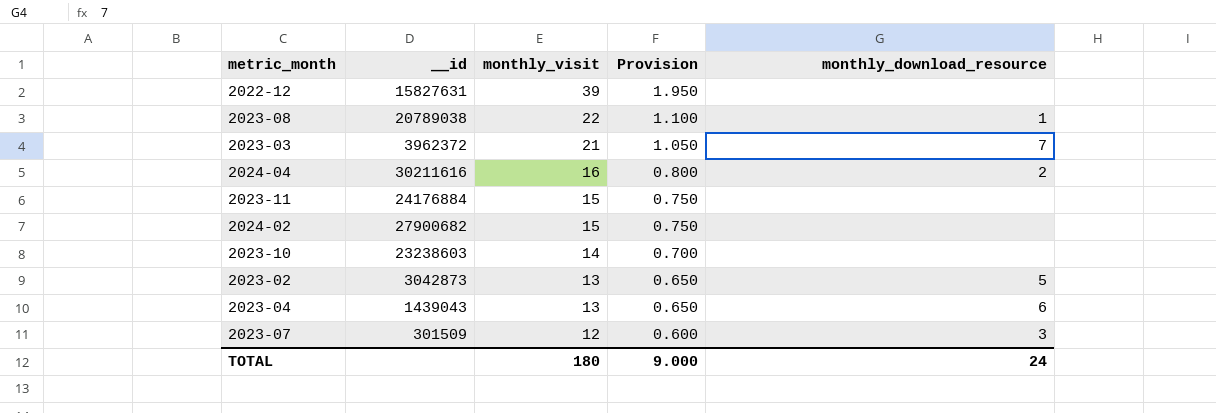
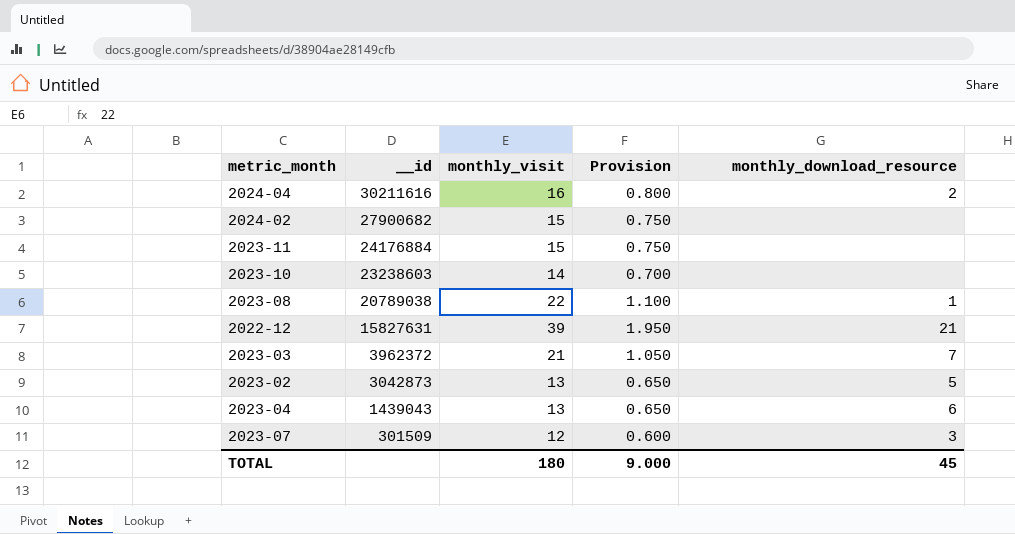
row order: monthly_visit descending -> __id descending
2022-12 | monthly_download_resource: none -> 21
TOTAL | monthly_download_resource: 24 -> 45

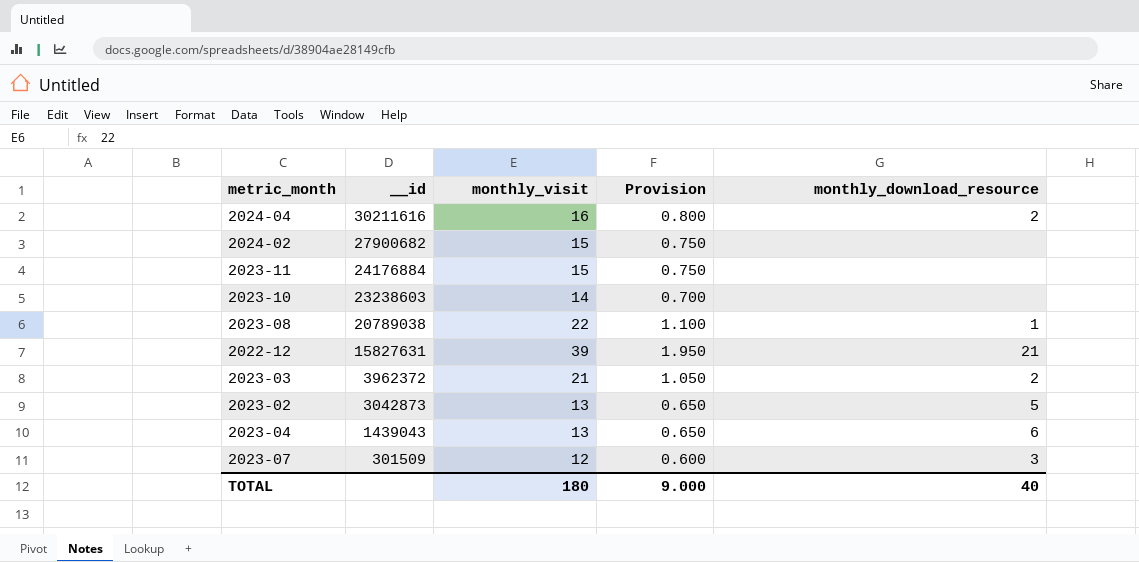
2023-03 | monthly_download_resource: 7 -> 2
TOTAL | monthly_download_resource: 45 -> 40

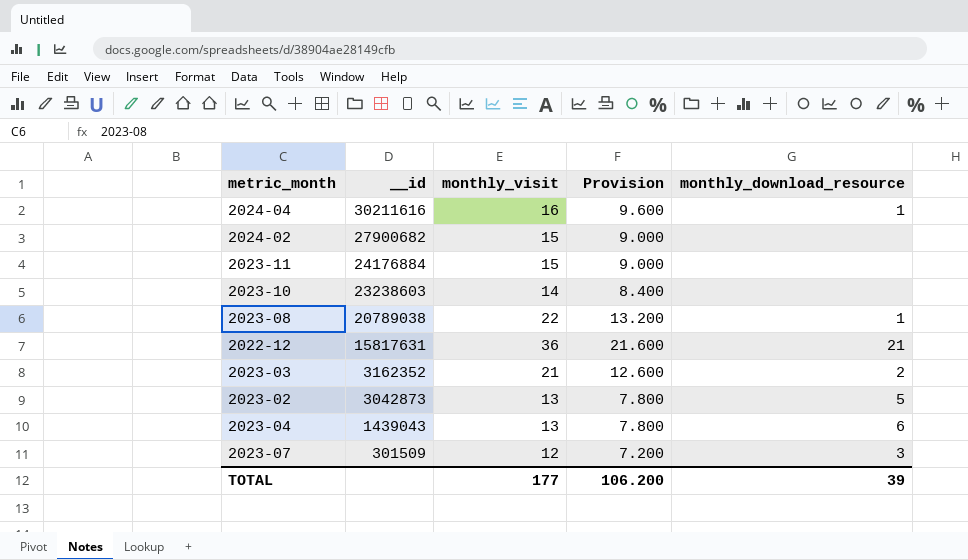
column Provision | formula: [monthly_visit] * 0.05 -> [monthly_visit] * 0.6
2024-04 | monthly_download_resource: 2 -> 1
2022-12 | __id: 15827631 -> 15817631
2022-12 | monthly_visit: 39 -> 36
2023-03 | __id: 3962372 -> 3162352
TOTAL | monthly_visit: 180 -> 177
TOTAL | Provision: 9.000 -> 106.200
TOTAL | monthly_download_resource: 40 -> 39

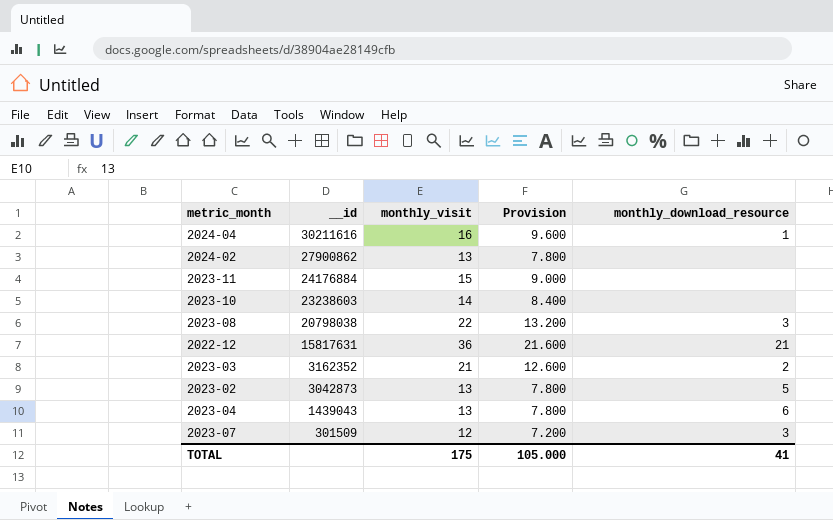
2024-02 | __id: 27900682 -> 27900862
2024-02 | monthly_visit: 15 -> 13
2024-02 | Provision: 9.000 -> 7.800
2023-08 | __id: 20789038 -> 20798038
2023-08 | monthly_download_resource: 1 -> 3
TOTAL | monthly_visit: 177 -> 175
TOTAL | Provision: 106.200 -> 105.000
TOTAL | monthly_download_resource: 39 -> 41

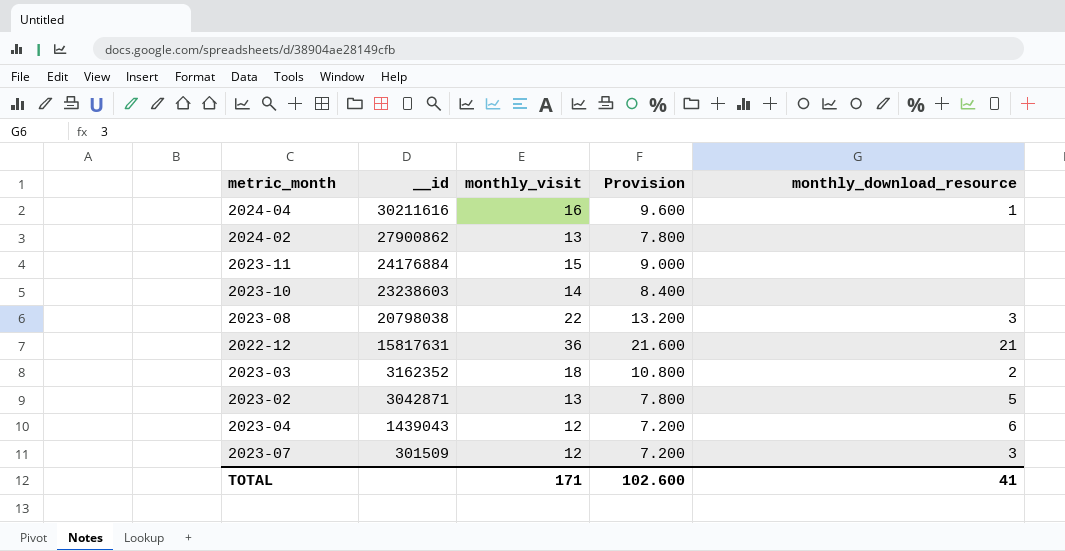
2023-03 | monthly_visit: 21 -> 18
2023-03 | Provision: 12.600 -> 10.800
2023-02 | __id: 3042873 -> 3042871
2023-04 | monthly_visit: 13 -> 12
2023-04 | Provision: 7.800 -> 7.200
TOTAL | monthly_visit: 175 -> 171
TOTAL | Provision: 105.000 -> 102.600

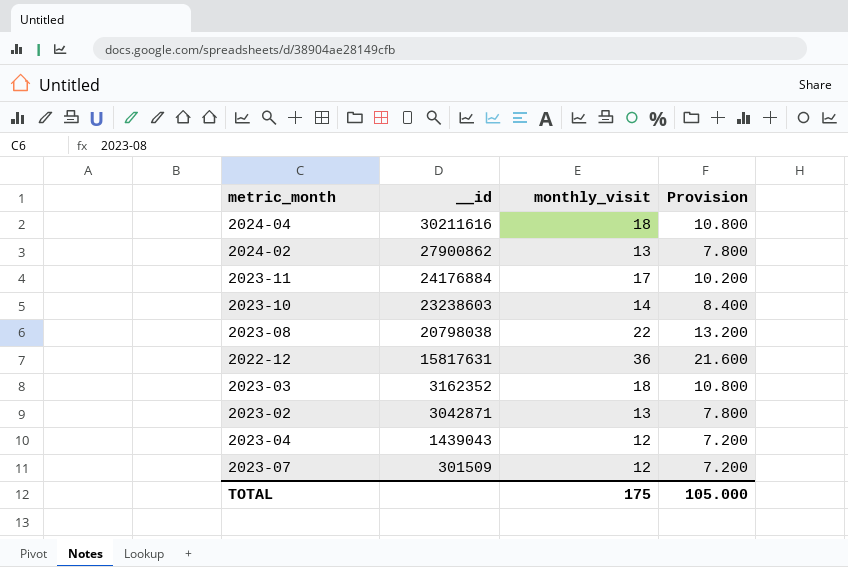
column monthly_download_resource | position: 5 -> none
2024-04 | monthly_visit: 16 -> 18
2024-04 | Provision: 9.600 -> 10.800
2023-11 | monthly_visit: 15 -> 17
2023-11 | Provision: 9.000 -> 10.200
TOTAL | monthly_visit: 171 -> 175
TOTAL | Provision: 102.600 -> 105.000

